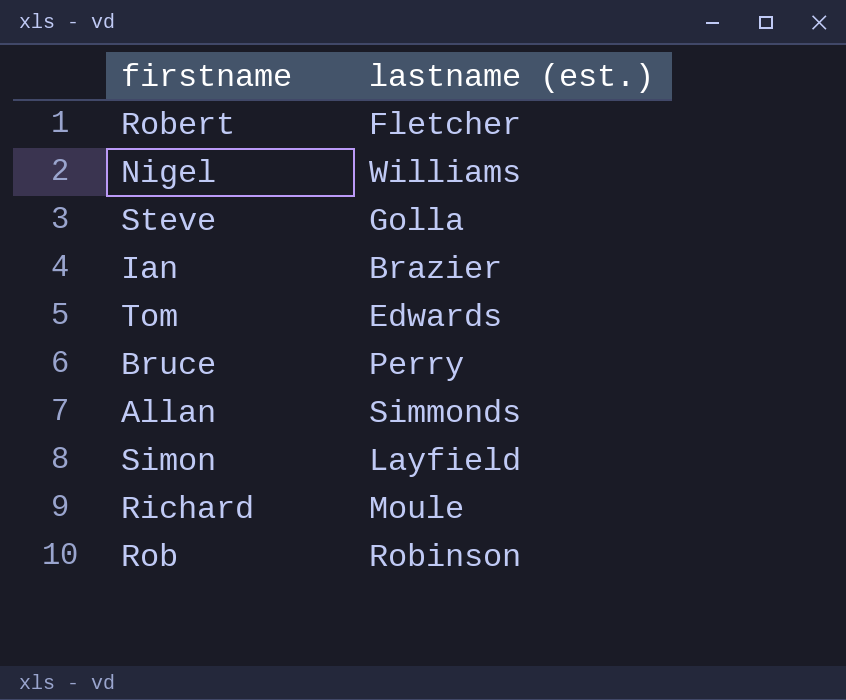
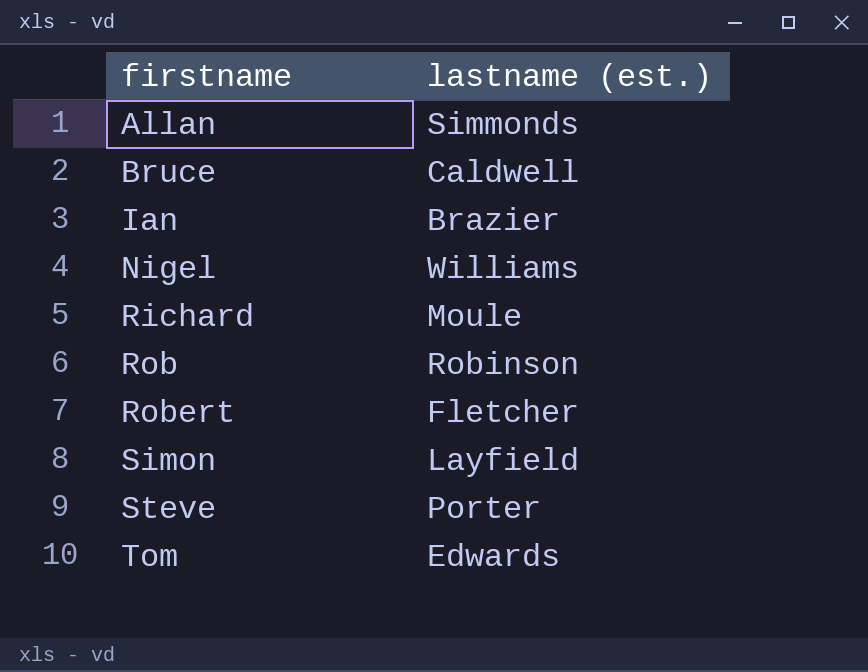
row order: none -> firstname ascending
Bruce | lastname (est.): Perry -> Caldwell
Steve | lastname (est.): Golla -> Porter

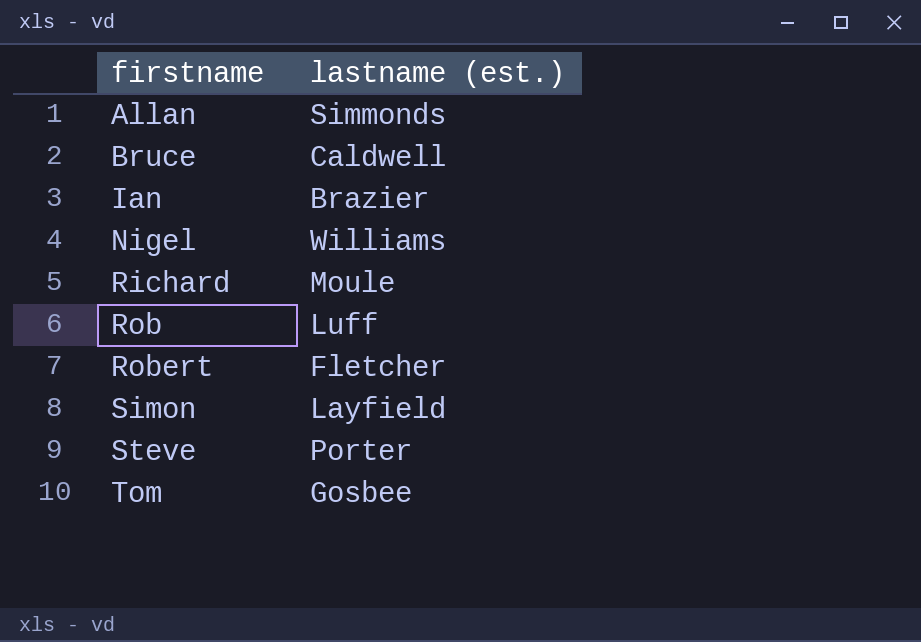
Rob | lastname (est.): Robinson -> Luff
Tom | lastname (est.): Edwards -> Gosbee

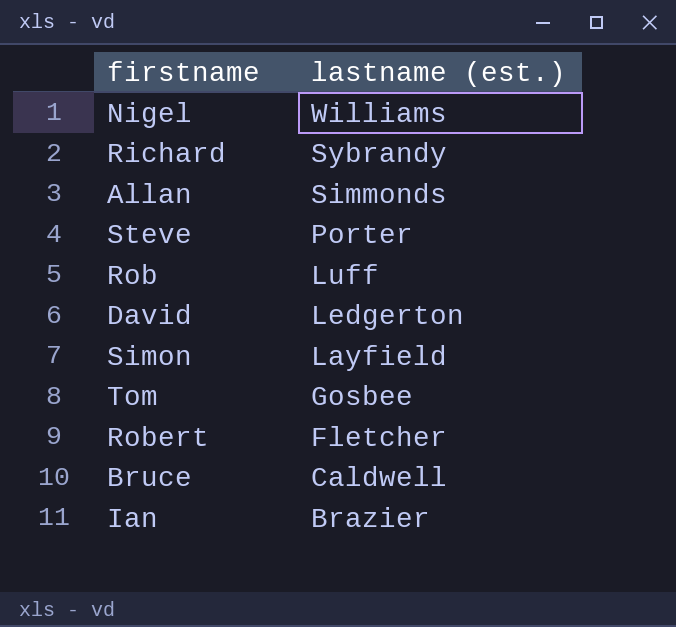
row order: firstname ascending -> lastname (est.) descending
Richard | lastname (est.): Moule -> Sybrandy
row David: none -> Ledgerton

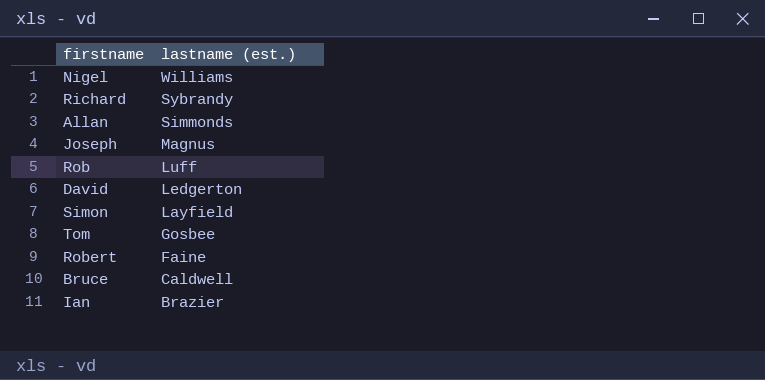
row Steve: Porter -> none
row Joseph: none -> Magnus
Robert | lastname (est.): Fletcher -> Faine

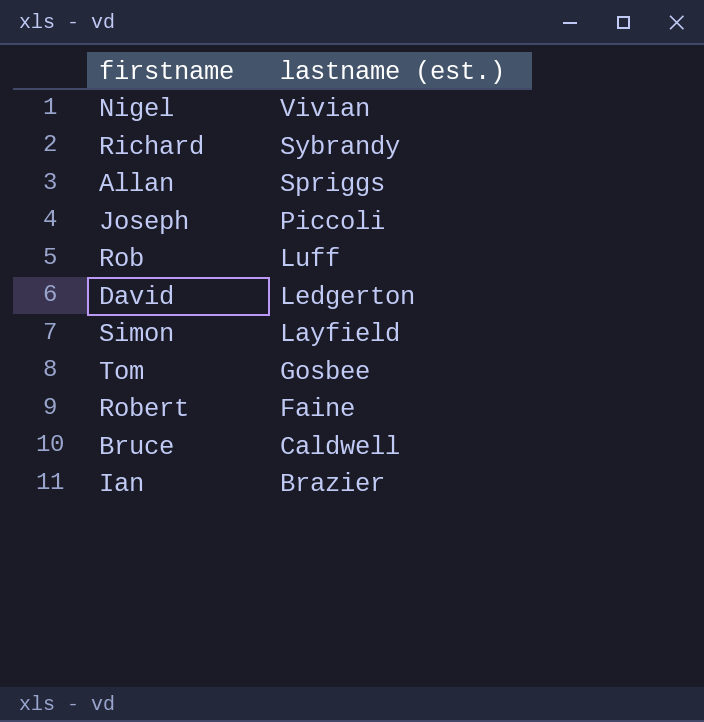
Nigel | lastname (est.): Williams -> Vivian
Allan | lastname (est.): Simmonds -> Spriggs
Joseph | lastname (est.): Magnus -> Piccoli

